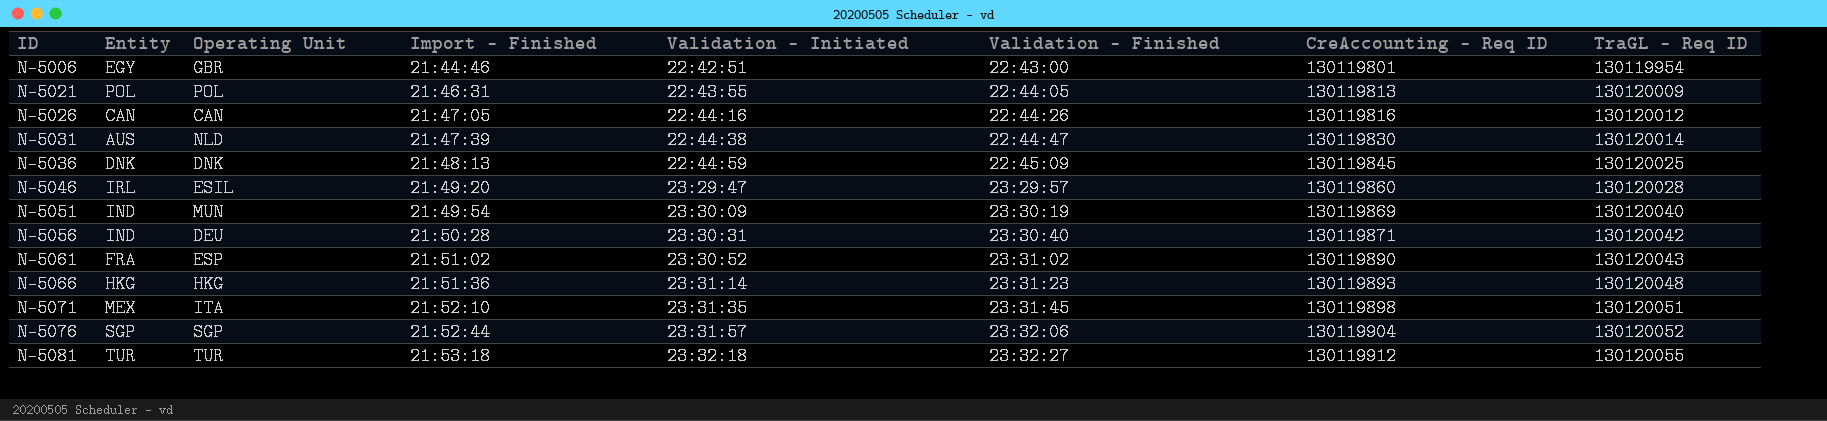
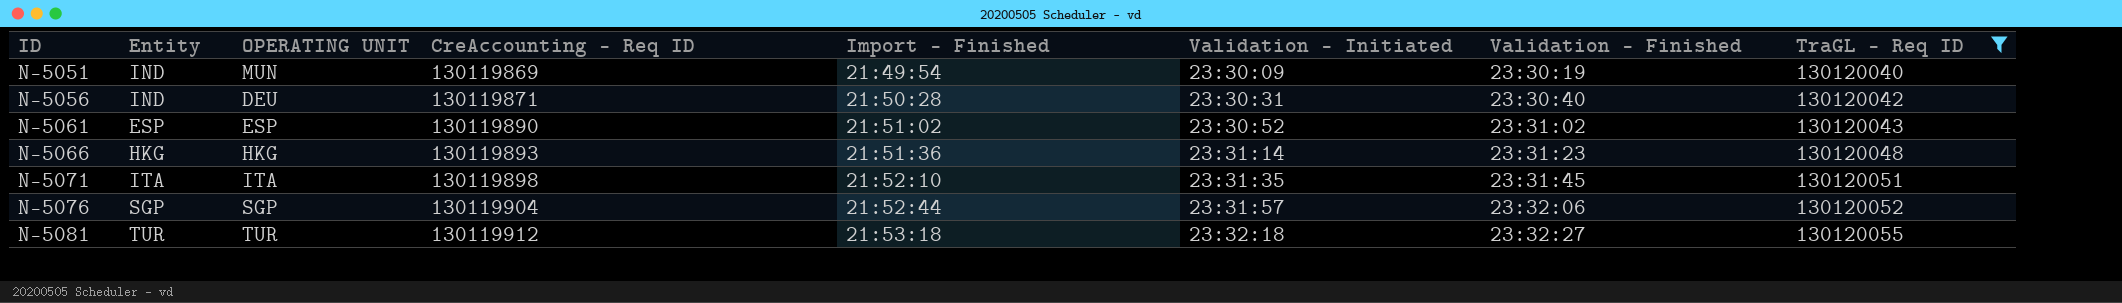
filter: none -> TraGL - Req ID >= 130120040
column name: Operating Unit -> OPERATING UNIT
column CreAccounting - Req ID | position: 7 -> 4
N-5061 | Entity: FRA -> ESP
N-5071 | Entity: MEX -> ITA

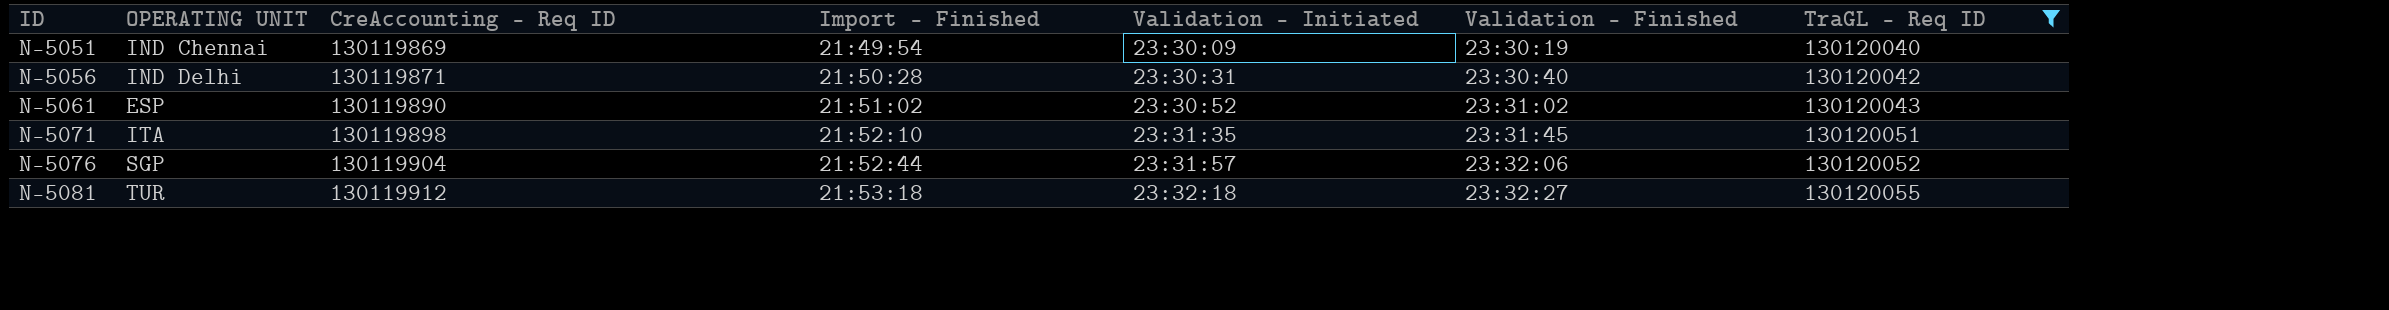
column Entity | position: 2 -> none
row N-5066: HKG | HKG | 130119893 | 21:51:36 | 23:31:14 | 23:31:23 | 130120048 -> none
N-5051 | OPERATING UNIT: MUN -> IND Chennai
N-5056 | OPERATING UNIT: DEU -> IND Delhi

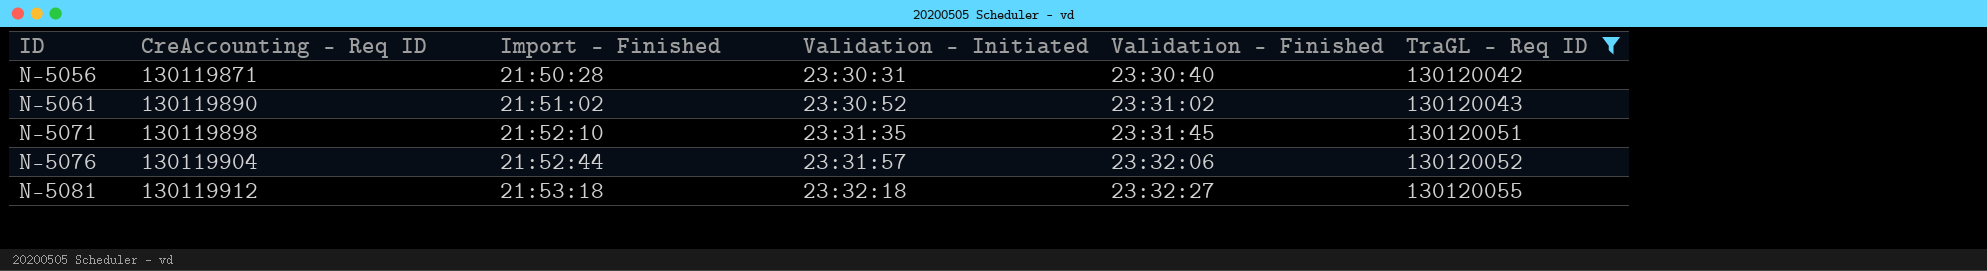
column OPERATING UNIT | position: 2 -> none
row N-5051: IND Chennai | 130119869 | 21:49:54 | 23:30:09 | 23:30:19 | 130120040 -> none

